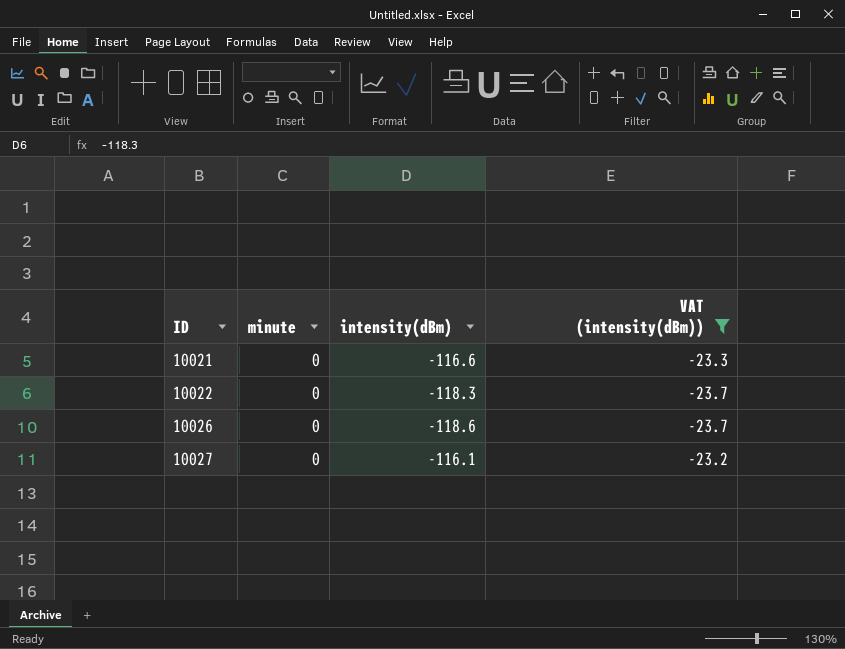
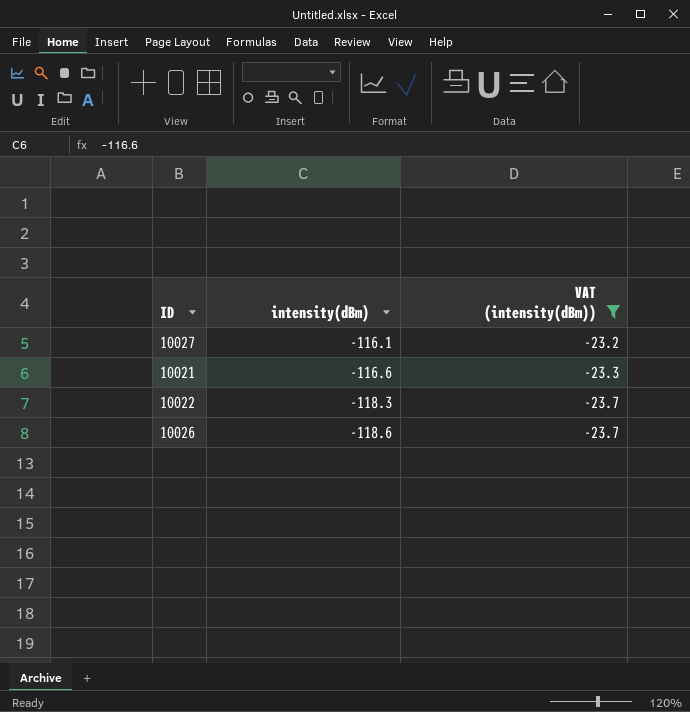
row order: ID ascending -> intensity(dBm) descending
column minute | position: 2 -> none

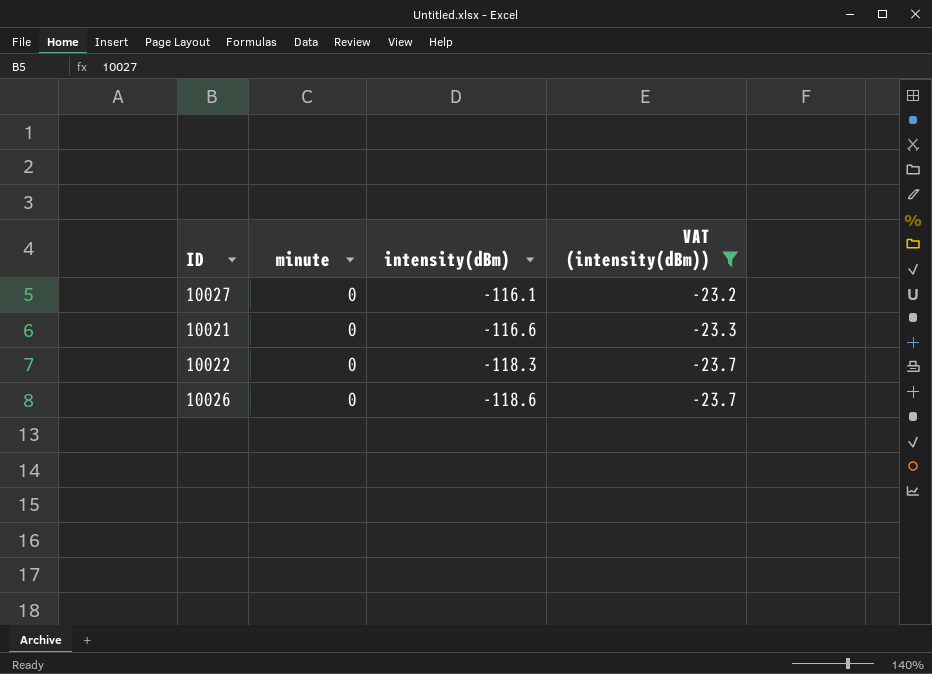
column minute | position: none -> 2

